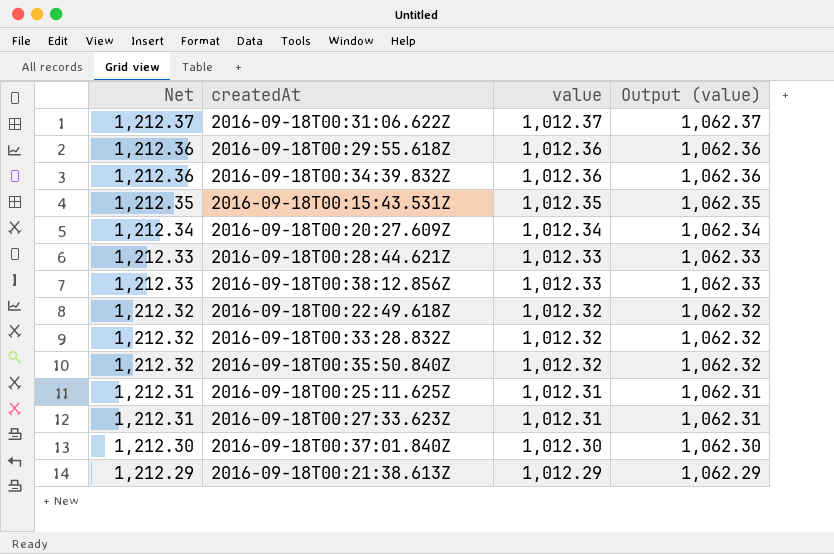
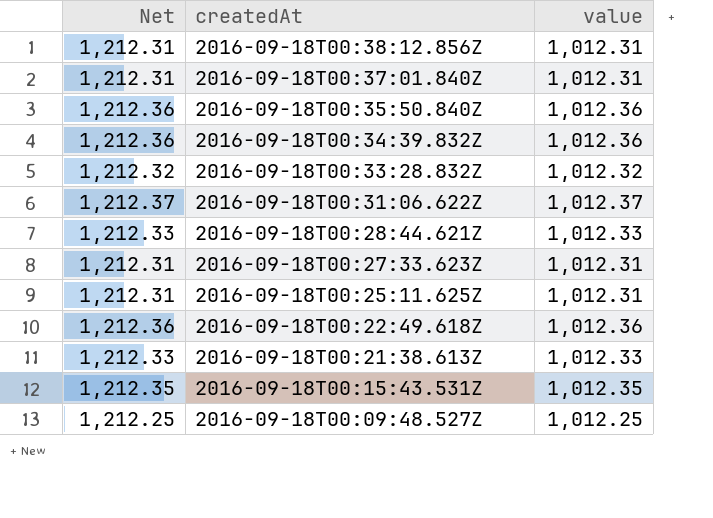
row order: Net descending -> createdAt descending
column Output (value) | formula: [value] + 50 -> none
row 2016-09-18T00:29:55.618Z: 1,212.36 | 1,012.36 | 1,062.36 -> none
row 2016-09-18T00:20:27.609Z: 1,212.34 | 1,012.34 | 1,062.34 -> none
2016-09-18T00:38:12.856Z | Net: 1,212.33 -> 1,212.31
2016-09-18T00:38:12.856Z | value: 1,012.33 -> 1,012.31
2016-09-18T00:37:01.840Z | Net: 1,212.30 -> 1,212.31
2016-09-18T00:37:01.840Z | value: 1,012.30 -> 1,012.31
2016-09-18T00:35:50.840Z | Net: 1,212.32 -> 1,212.36
2016-09-18T00:35:50.840Z | value: 1,012.32 -> 1,012.36
2016-09-18T00:22:49.618Z | Net: 1,212.32 -> 1,212.36
2016-09-18T00:22:49.618Z | value: 1,012.32 -> 1,012.36
2016-09-18T00:21:38.613Z | Net: 1,212.29 -> 1,212.33
2016-09-18T00:21:38.613Z | value: 1,012.29 -> 1,012.33
row 2016-09-18T00:09:48.527Z: none -> 1,212.25 | 1,012.25

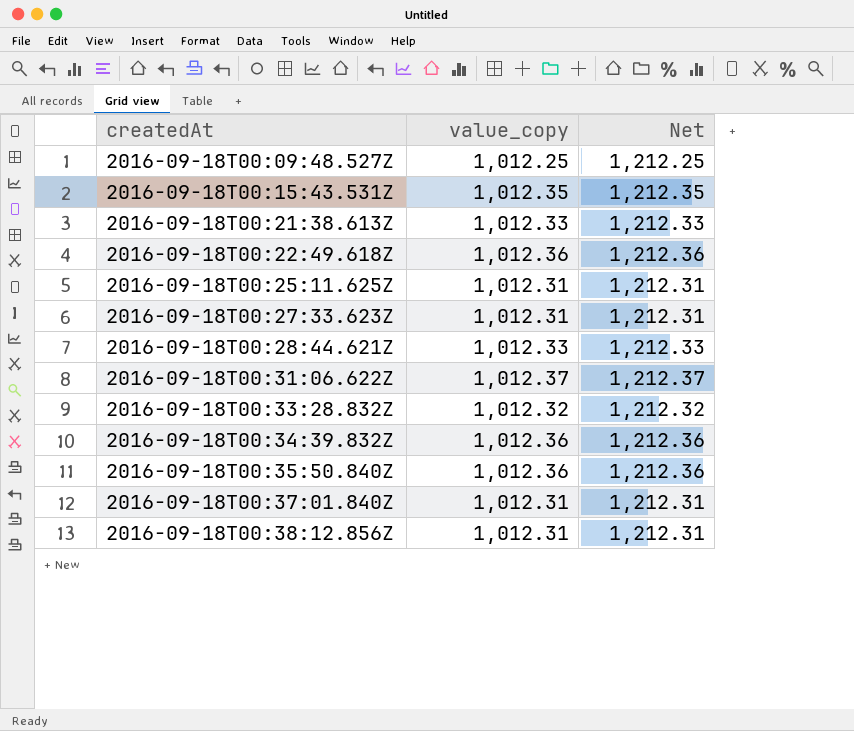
row order: createdAt descending -> createdAt ascending
column name: value -> value_copy
column Net | position: 1 -> 3

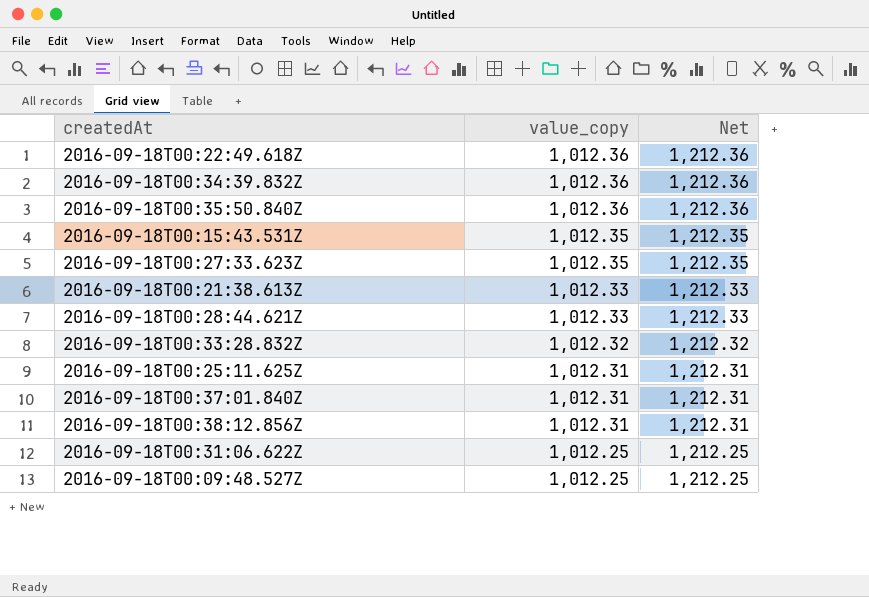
row order: createdAt ascending -> value_copy descending
2016-09-18T00:27:33.623Z | value_copy: 1,012.31 -> 1,012.35
2016-09-18T00:27:33.623Z | Net: 1,212.31 -> 1,212.35
2016-09-18T00:31:06.622Z | value_copy: 1,012.37 -> 1,012.25
2016-09-18T00:31:06.622Z | Net: 1,212.37 -> 1,212.25

